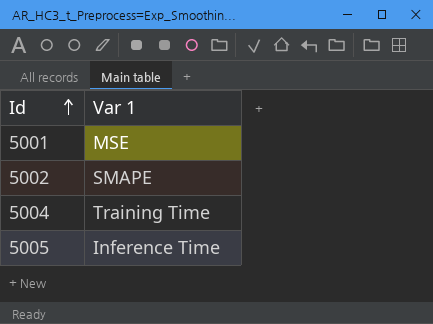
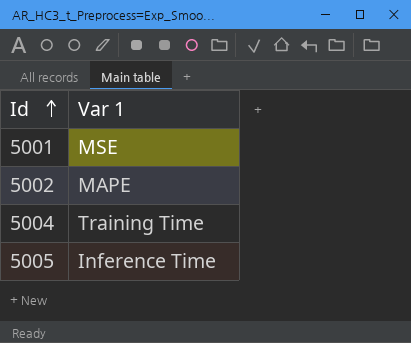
5002 | Var 1: SMAPE -> MAPE

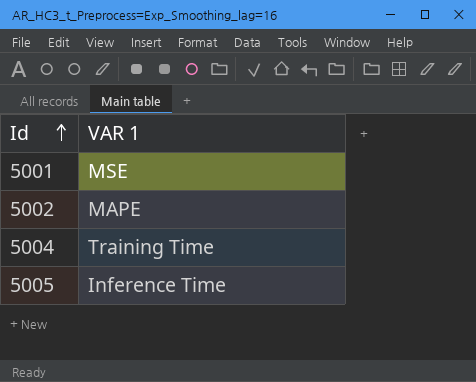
column name: Var 1 -> VAR 1

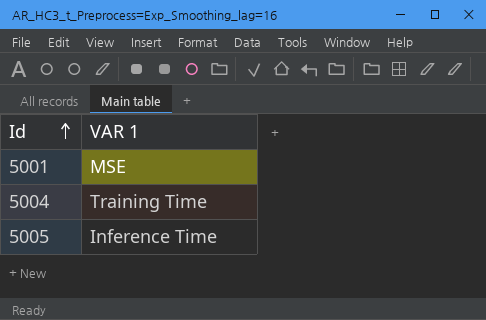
row 5002: MAPE -> none

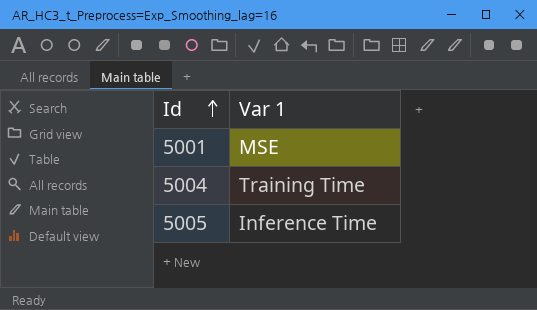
column name: VAR 1 -> Var 1

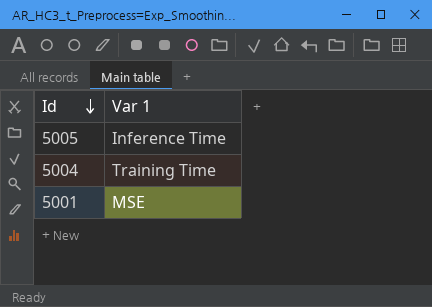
row order: Id ascending -> Id descending

